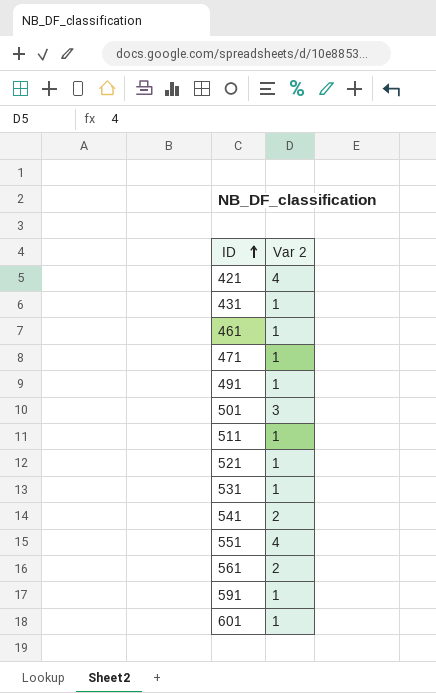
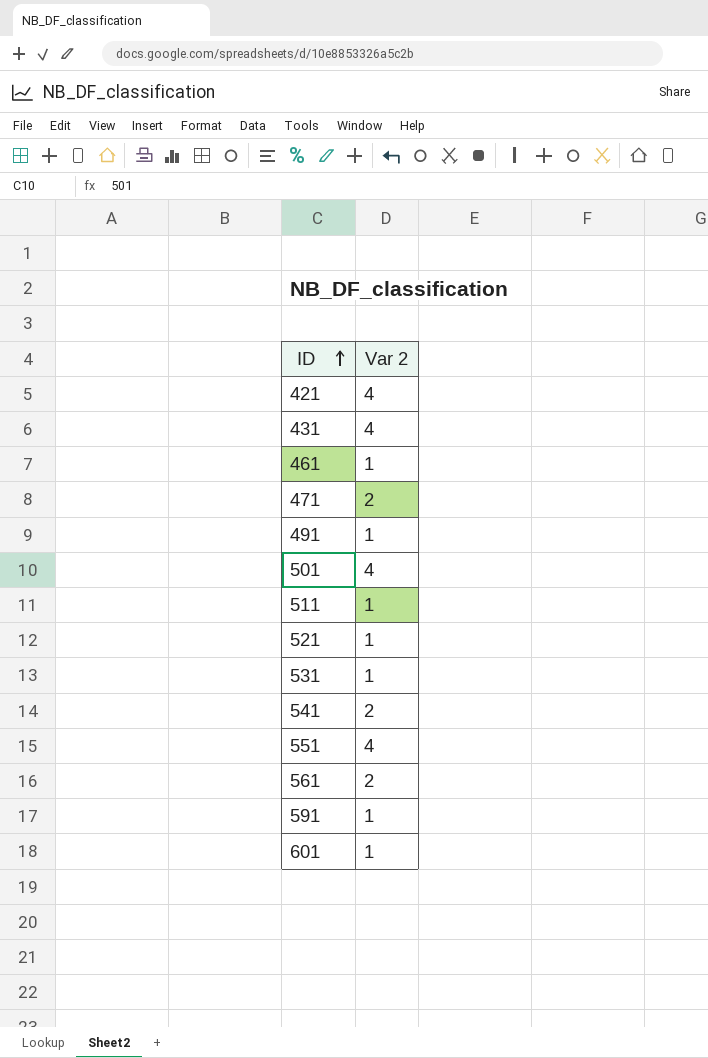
431 | Var 2: 1 -> 4
471 | Var 2: 1 -> 2
501 | Var 2: 3 -> 4

